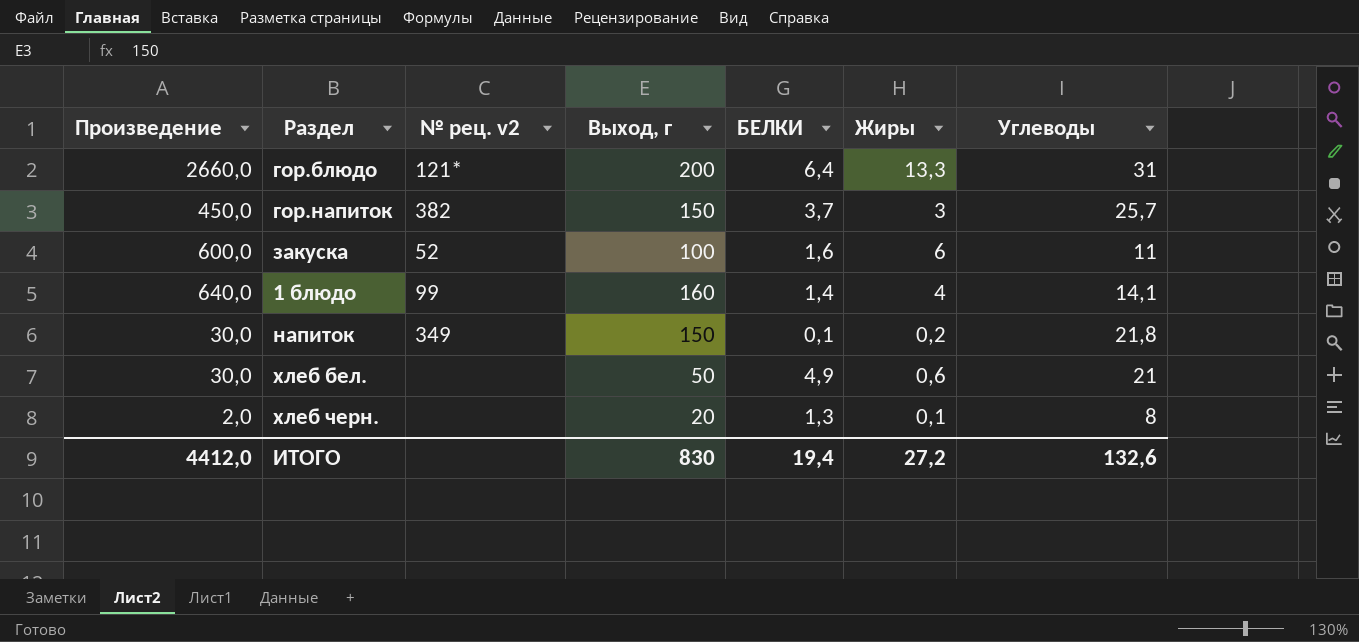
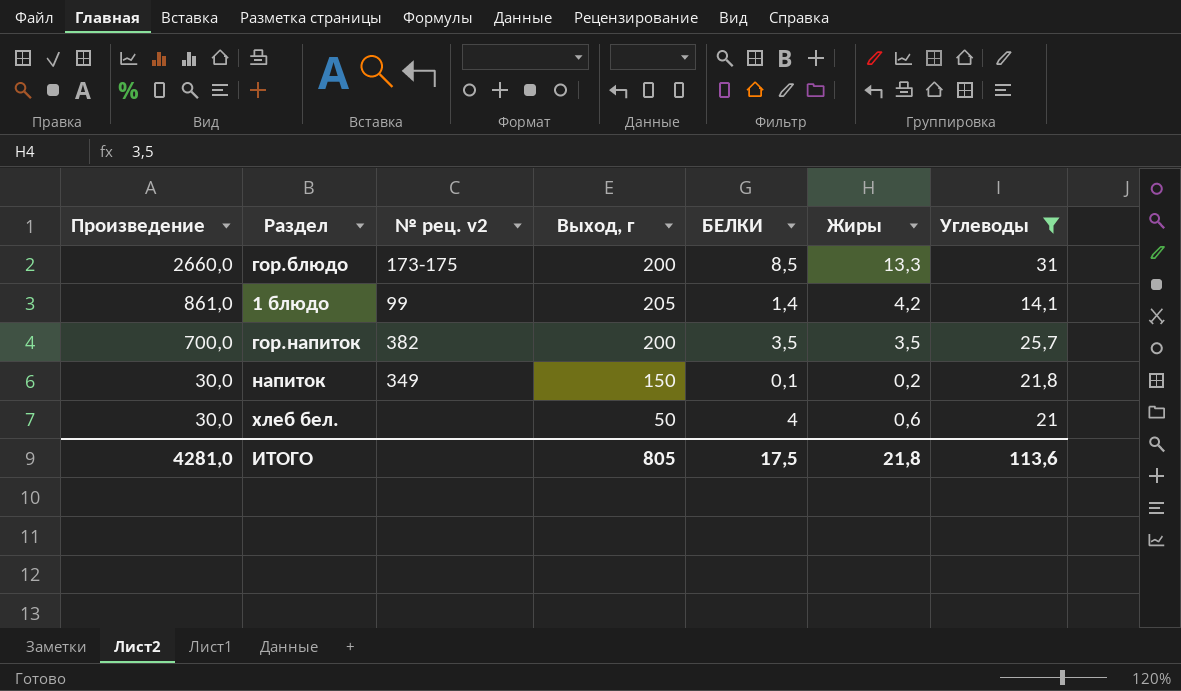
filter: none -> Углеводы >= 14,1
row order: none -> Произведение descending
гор.блюдо | № рец. v2: 121* -> 173-175
гор.блюдо | БЕЛКИ: 6,4 -> 8,5
1 блюдо | Произведение: 640,0 -> 861,0
1 блюдо | Выход, г: 160 -> 205
1 блюдо | Жиры: 4 -> 4,2
гор.напиток | Произведение: 450,0 -> 700,0
гор.напиток | Выход, г: 150 -> 200
гор.напиток | БЕЛКИ: 3,7 -> 3,5
гор.напиток | Жиры: 3 -> 3,5
хлеб бел. | БЕЛКИ: 4,9 -> 4
ИТОГО | Произведение: 4412,0 -> 4281,0
ИТОГО | Выход, г: 830 -> 805
ИТОГО | БЕЛКИ: 19,4 -> 17,5
ИТОГО | Жиры: 27,2 -> 21,8
ИТОГО | Углеводы: 132,6 -> 113,6

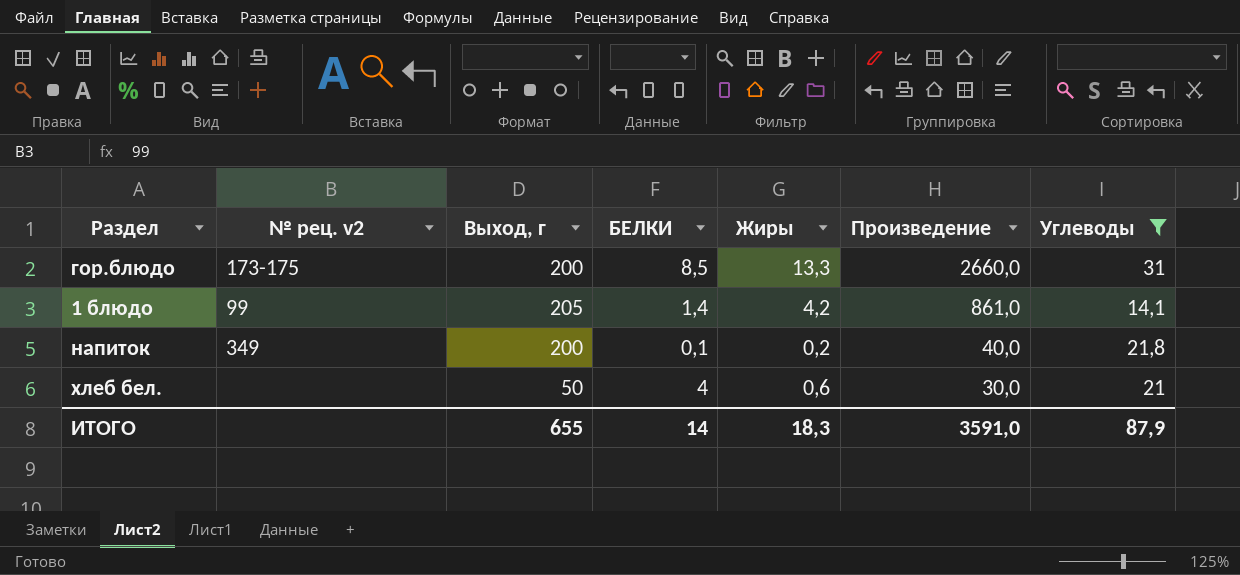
column Произведение | position: 1 -> 6
row гор.напиток: 700,0 | 382 | 200 | 3,5 | 3,5 | 25,7 -> none
напиток | Выход, г: 150 -> 200
напиток | Произведение: 30,0 -> 40,0
ИТОГО | Выход, г: 805 -> 655
ИТОГО | БЕЛКИ: 17,5 -> 14
ИТОГО | Жиры: 21,8 -> 18,3
ИТОГО | Произведение: 4281,0 -> 3591,0
ИТОГО | Углеводы: 113,6 -> 87,9

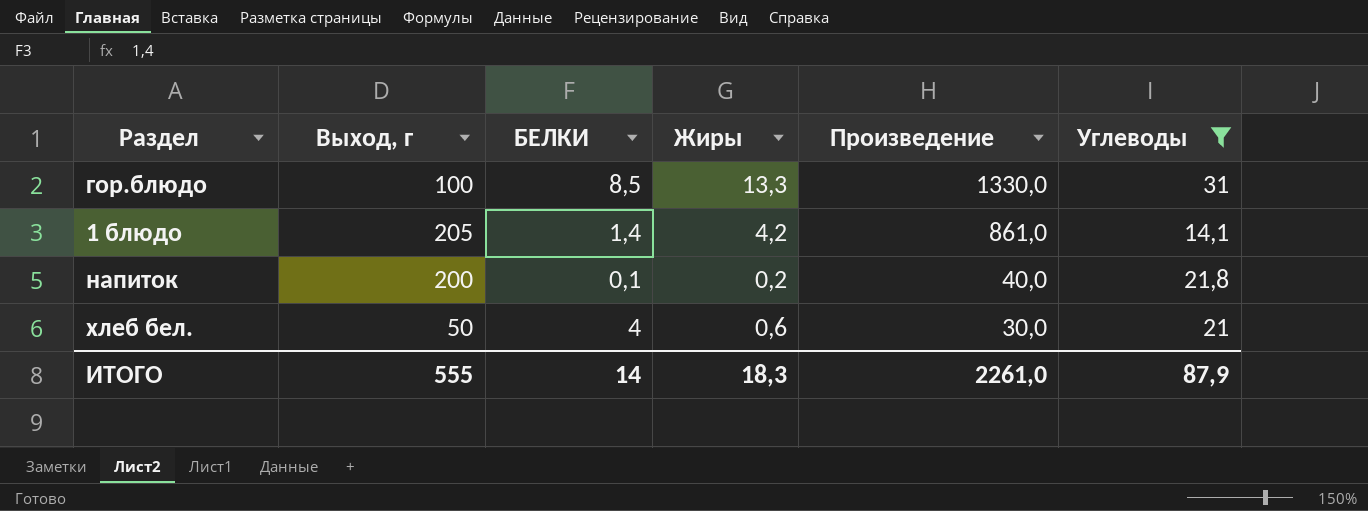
column № рец. v2 | position: 2 -> none
гор.блюдо | Выход, г: 200 -> 100
гор.блюдо | Произведение: 2660,0 -> 1330,0
ИТОГО | Выход, г: 655 -> 555
ИТОГО | Произведение: 3591,0 -> 2261,0

